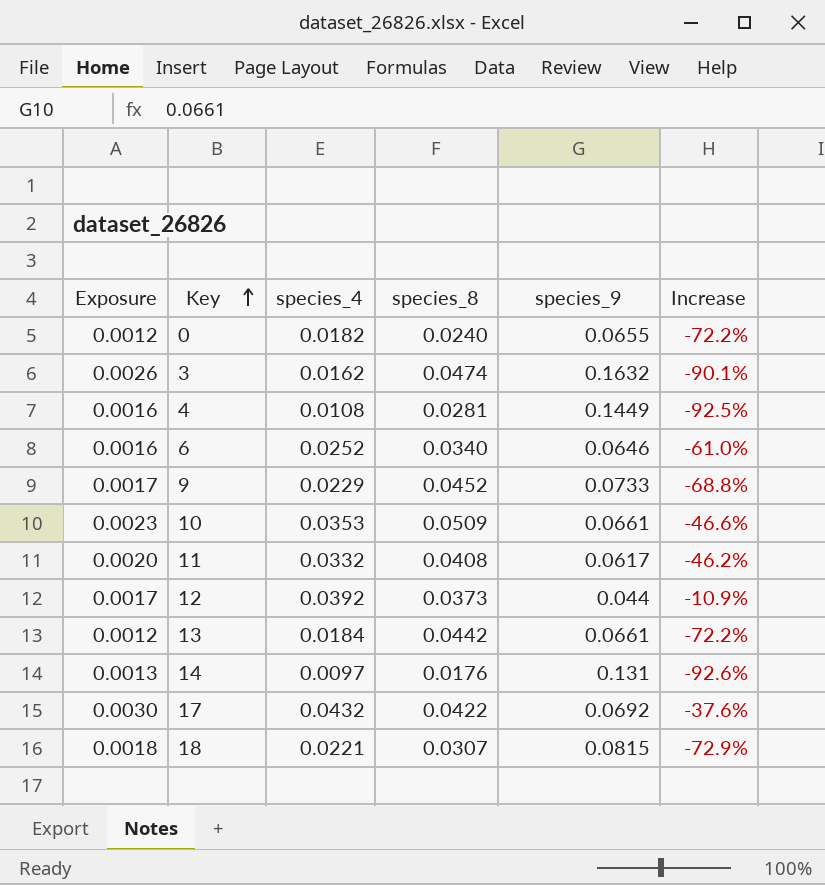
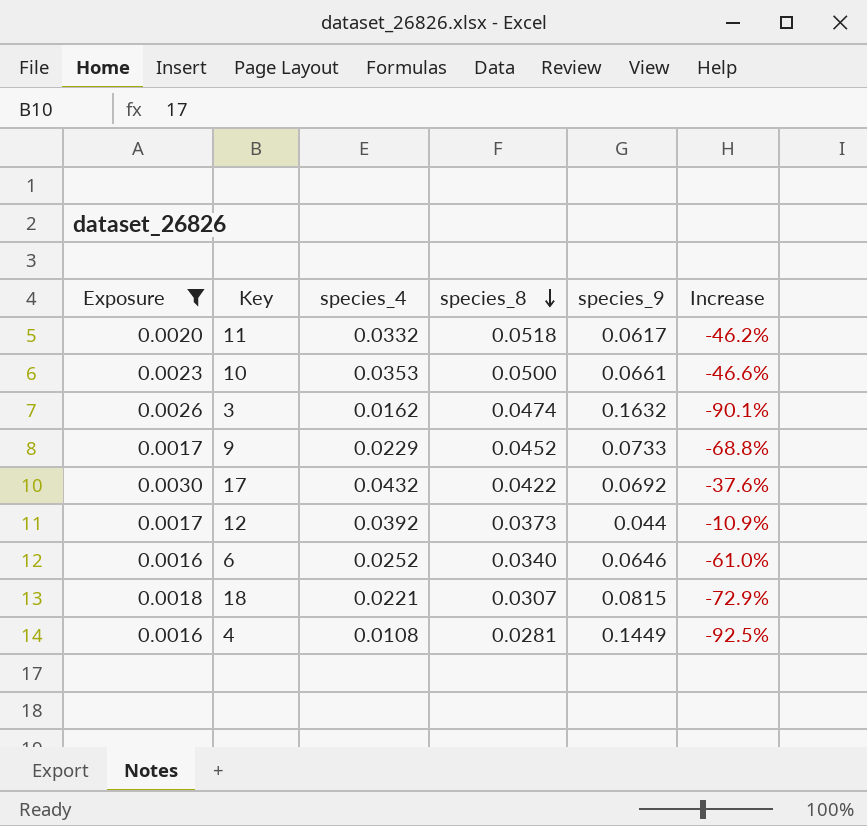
filter: none -> Exposure >= 0.0016
row order: Key ascending -> species_8 descending
11 | species_8: 0.0408 -> 0.0518
10 | species_8: 0.0509 -> 0.0500

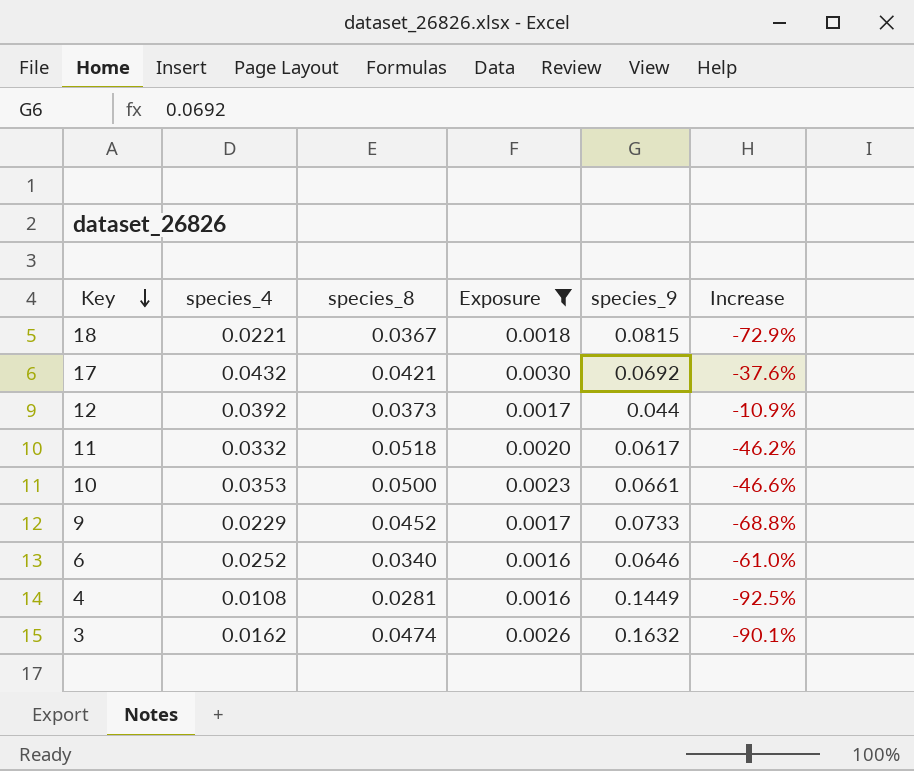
row order: species_8 descending -> Key descending
column Exposure | position: 1 -> 4
18 | species_8: 0.0307 -> 0.0367
17 | species_8: 0.0422 -> 0.0421

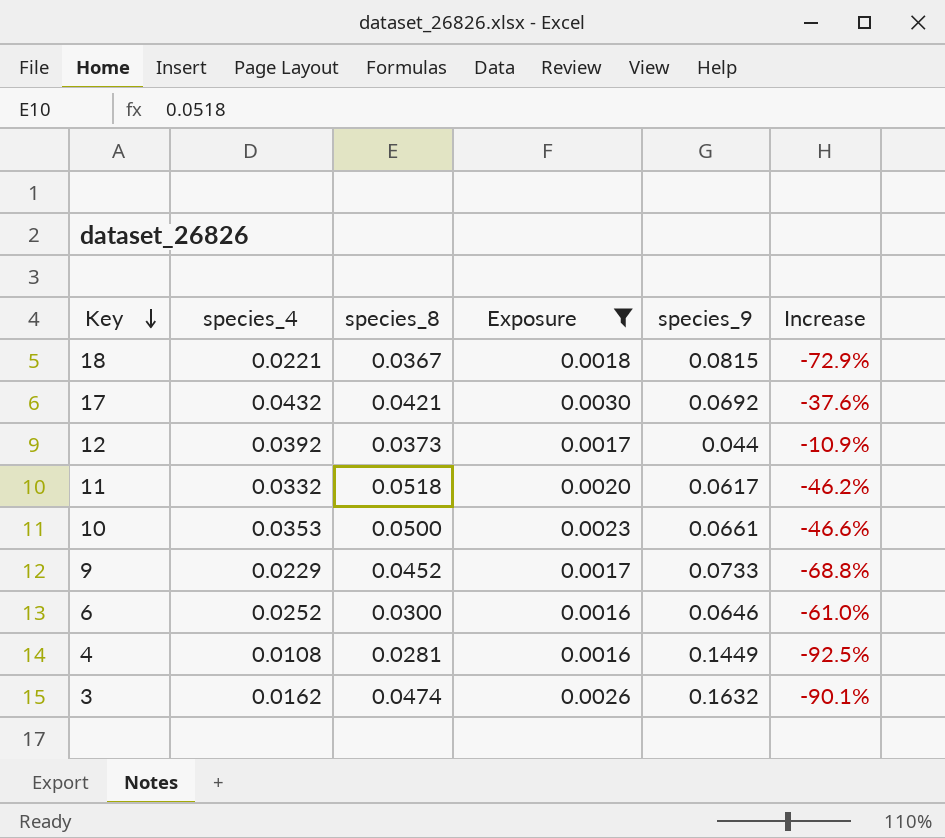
6 | species_8: 0.0340 -> 0.0300

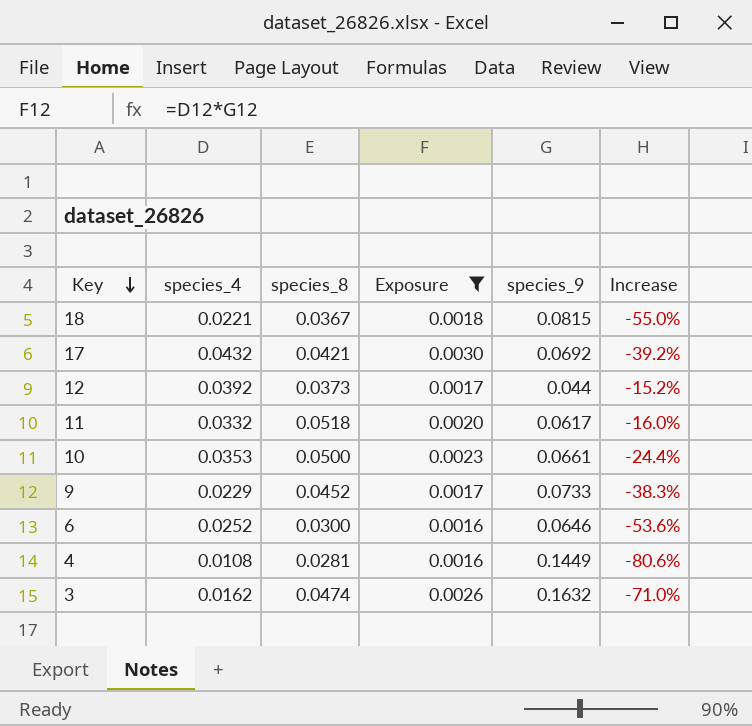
column Increase | formula: ([species_4] - [species_9]) / [species_9] -> ([species_8] - [species_9]) / [species_9]

